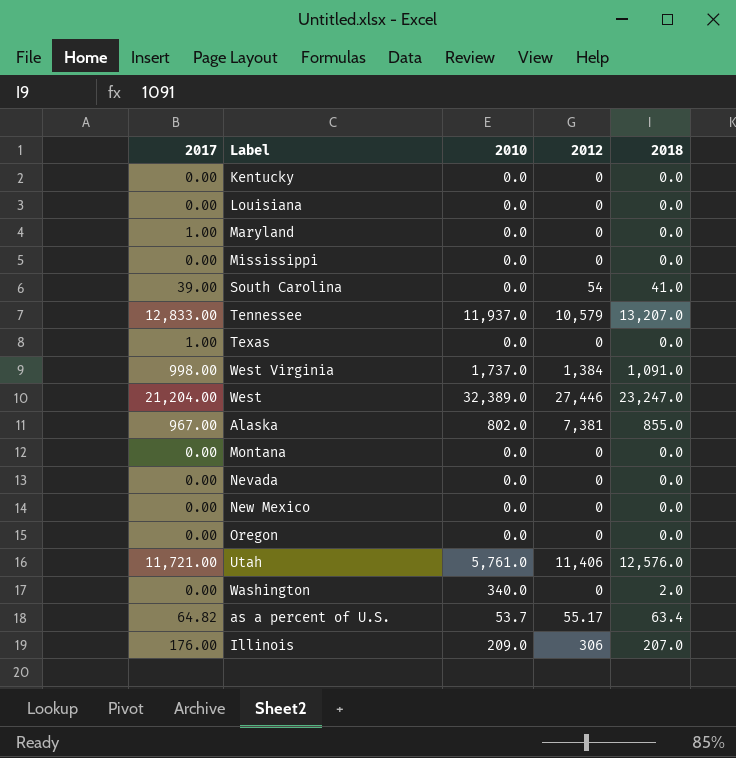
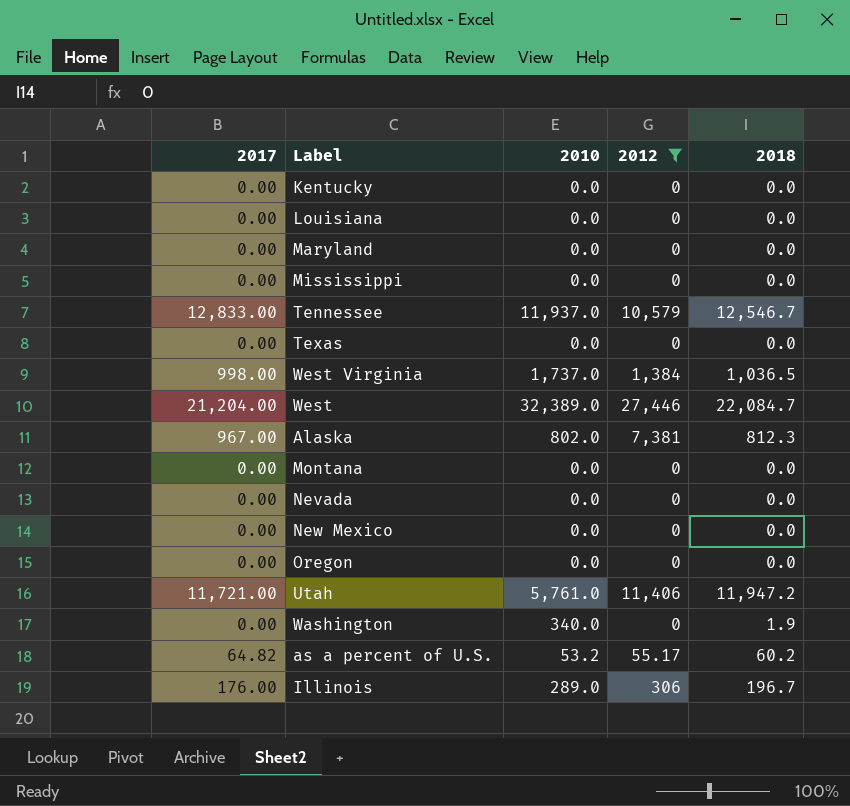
filter: none -> 2012 != 54
Maryland | 2017: 1.00 -> 0.00
Tennessee | 2018: 13,207.0 -> 12,546.7
Texas | 2017: 1.00 -> 0.00
West Virginia | 2018: 1,091.0 -> 1,036.5
West | 2018: 23,247.0 -> 22,084.7
Alaska | 2018: 855.0 -> 812.3
Utah | 2018: 12,576.0 -> 11,947.2
Washington | 2018: 2.0 -> 1.9
as a percent of U.S. | 2010: 53.7 -> 53.2
as a percent of U.S. | 2018: 63.4 -> 60.2
Illinois | 2010: 209.0 -> 289.0
Illinois | 2018: 207.0 -> 196.7

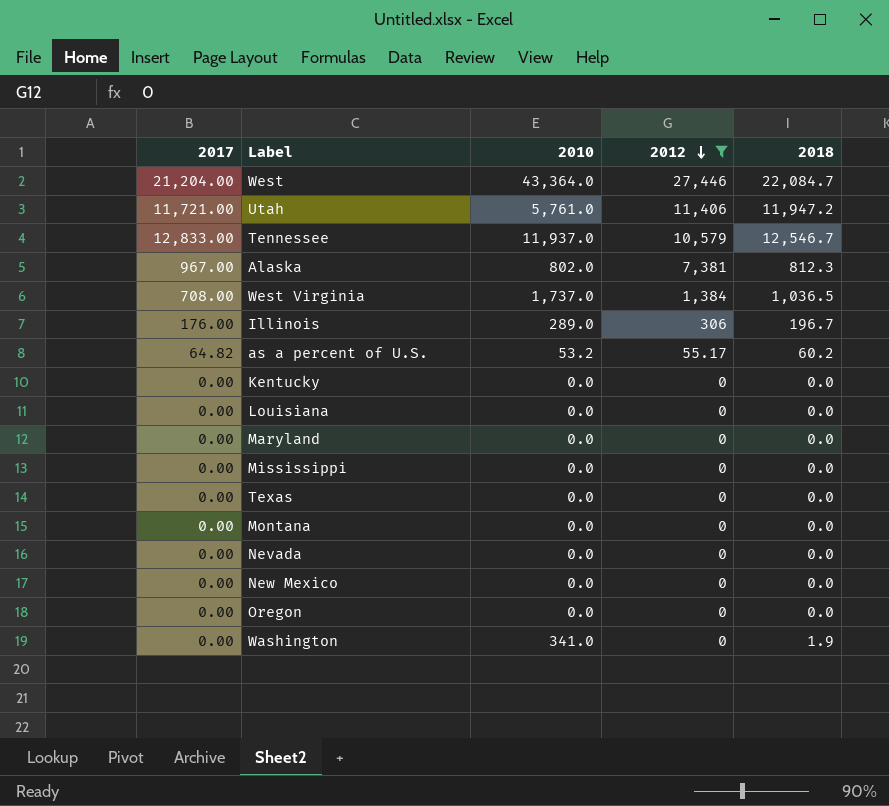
row order: none -> 2012 descending
West | 2010: 32,389.0 -> 43,364.0
West Virginia | 2017: 998.00 -> 708.00
Washington | 2010: 340.0 -> 341.0

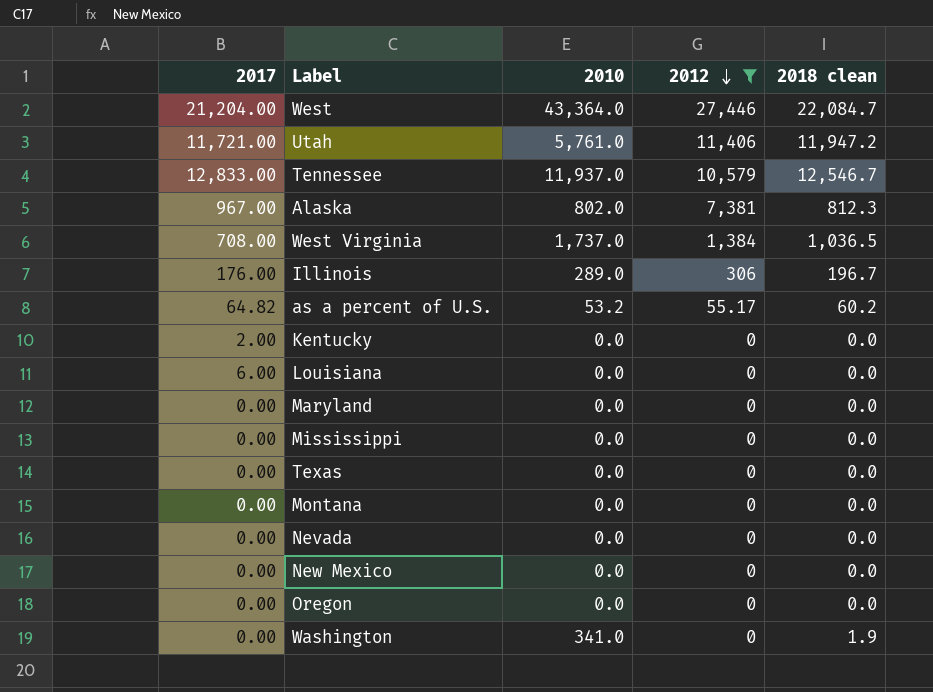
column name: 2018 -> 2018 clean
Kentucky | 2017: 0.00 -> 2.00
Louisiana | 2017: 0.00 -> 6.00

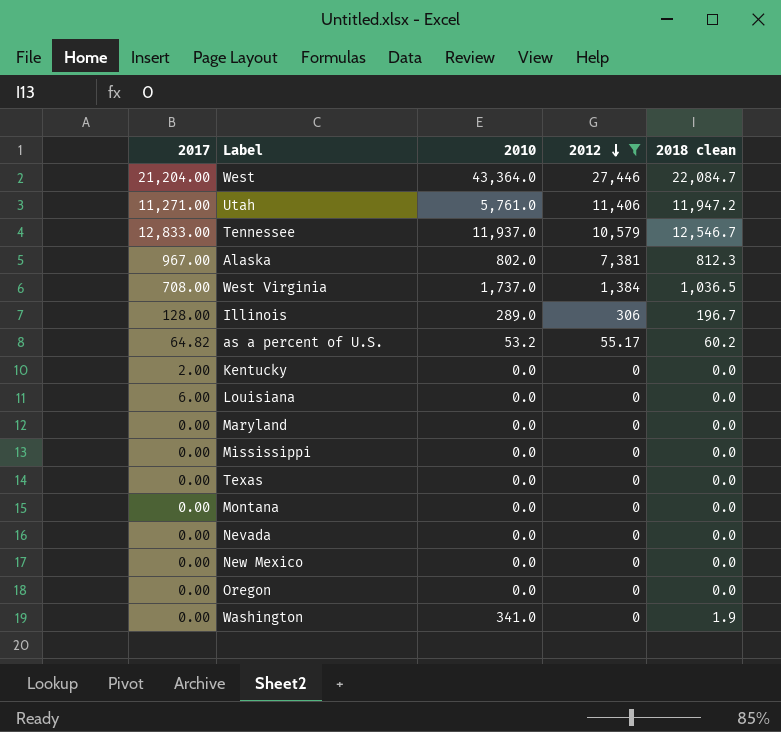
Utah | 2017: 11,721.00 -> 11,271.00
Illinois | 2017: 176.00 -> 128.00

